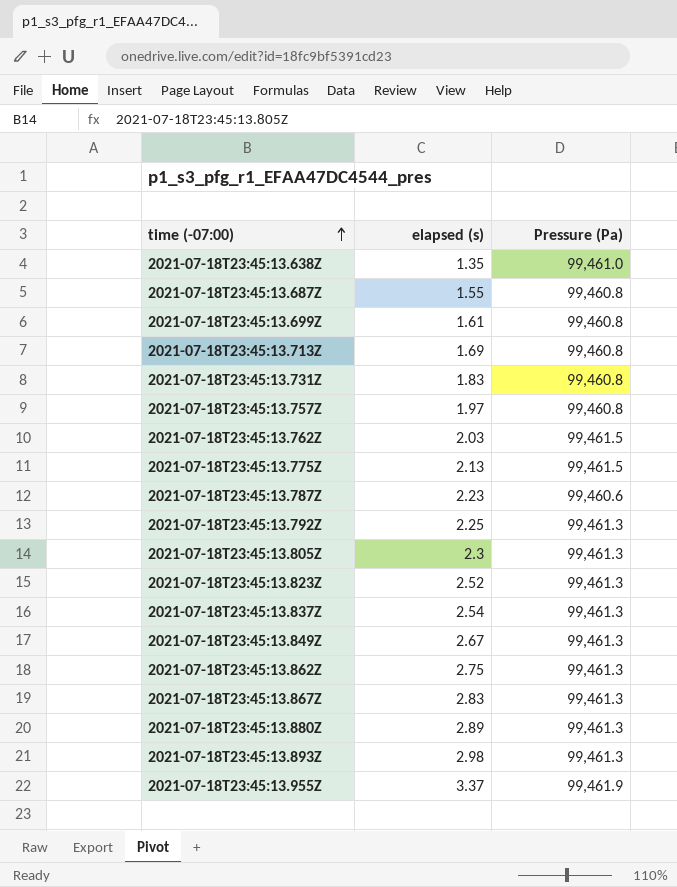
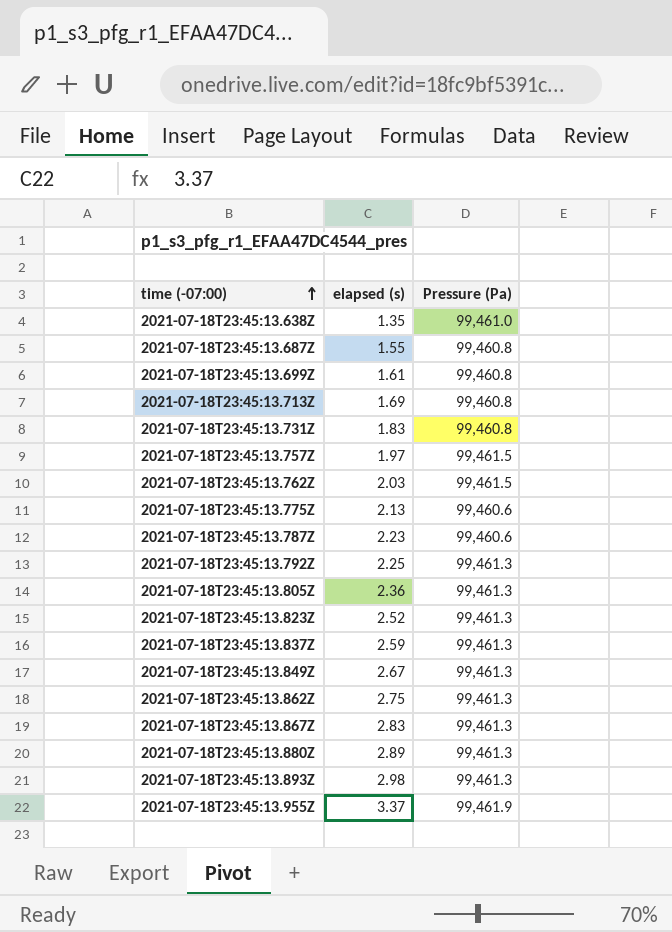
2021-07-18T23:45:13.757Z | Pressure (Pa): 99,460.8 -> 99,461.5
2021-07-18T23:45:13.775Z | Pressure (Pa): 99,461.5 -> 99,460.6
2021-07-18T23:45:13.805Z | elapsed (s): 2.3 -> 2.36
2021-07-18T23:45:13.837Z | elapsed (s): 2.54 -> 2.59

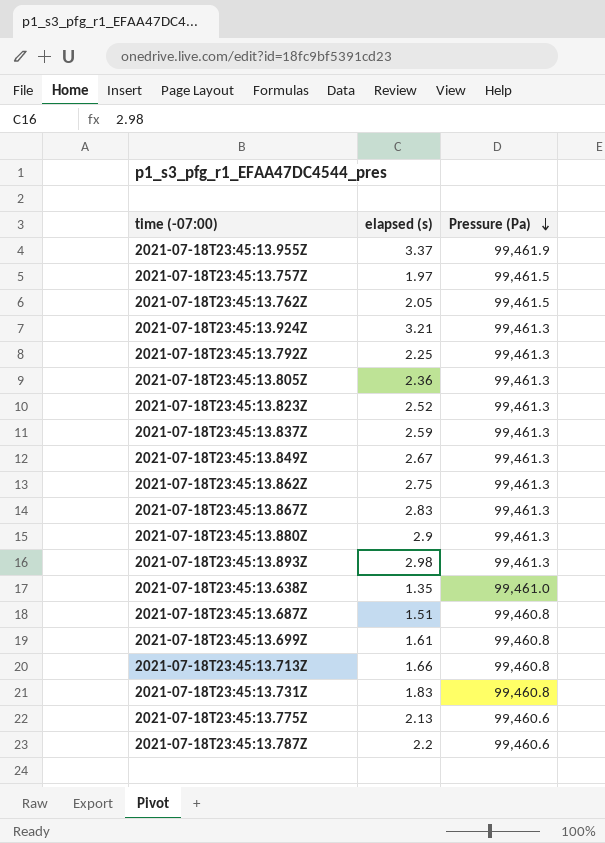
row order: time (-07:00) ascending -> Pressure (Pa) descending
2021-07-18T23:45:13.762Z | elapsed (s): 2.03 -> 2.05
row 2021-07-18T23:45:13.924Z: none -> 3.21 | 99,461.3
2021-07-18T23:45:13.880Z | elapsed (s): 2.89 -> 2.9
2021-07-18T23:45:13.687Z | elapsed (s): 1.55 -> 1.51
2021-07-18T23:45:13.713Z | elapsed (s): 1.69 -> 1.66
2021-07-18T23:45:13.787Z | elapsed (s): 2.23 -> 2.2

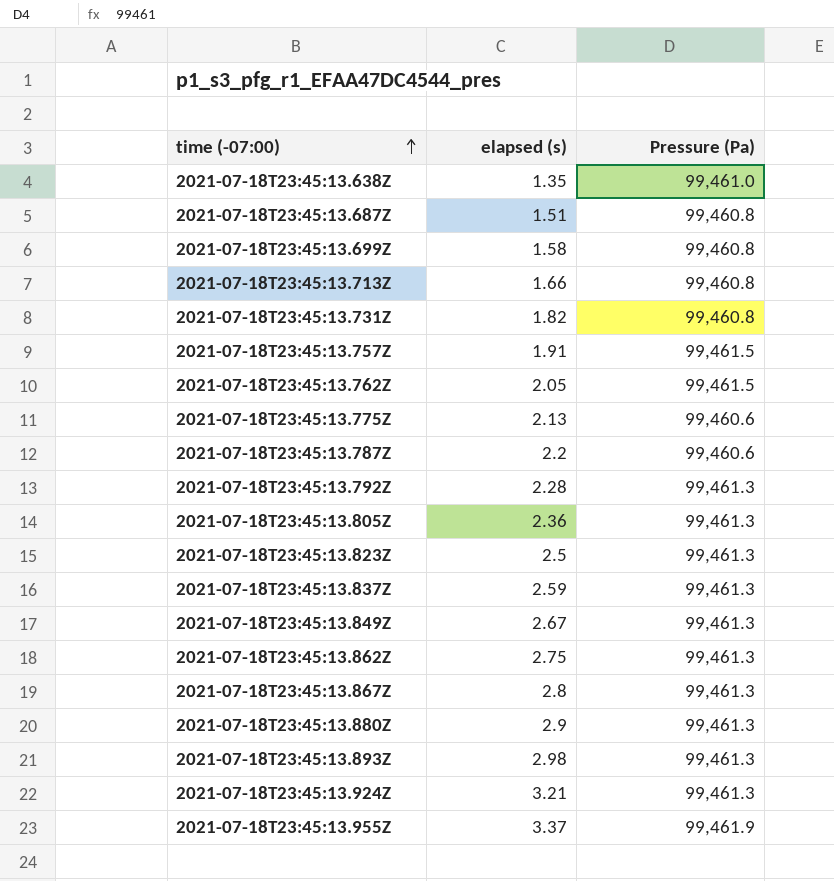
row order: Pressure (Pa) descending -> time (-07:00) ascending
2021-07-18T23:45:13.699Z | elapsed (s): 1.61 -> 1.58
2021-07-18T23:45:13.731Z | elapsed (s): 1.83 -> 1.82
2021-07-18T23:45:13.757Z | elapsed (s): 1.97 -> 1.91
2021-07-18T23:45:13.792Z | elapsed (s): 2.25 -> 2.28
2021-07-18T23:45:13.823Z | elapsed (s): 2.52 -> 2.5
2021-07-18T23:45:13.867Z | elapsed (s): 2.83 -> 2.8

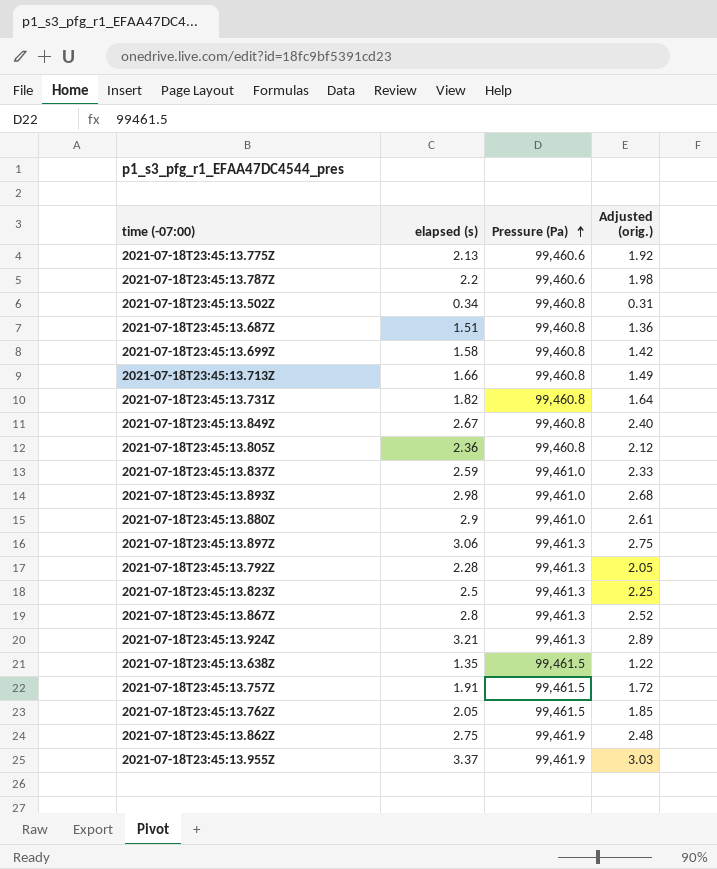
row order: time (-07:00) ascending -> Pressure (Pa) ascending
column Adjusted (orig.) | formula: none -> [elapsed (s)] * 0.9
row 2021-07-18T23:45:13.502Z: none -> 0.34 | 99,460.8 | 0.31
2021-07-18T23:45:13.849Z | Pressure (Pa): 99,461.3 -> 99,460.8
2021-07-18T23:45:13.805Z | Pressure (Pa): 99,461.3 -> 99,460.8
2021-07-18T23:45:13.837Z | Pressure (Pa): 99,461.3 -> 99,461.0
2021-07-18T23:45:13.893Z | Pressure (Pa): 99,461.3 -> 99,461.0
2021-07-18T23:45:13.880Z | Pressure (Pa): 99,461.3 -> 99,461.0
row 2021-07-18T23:45:13.897Z: none -> 3.06 | 99,461.3 | 2.75
2021-07-18T23:45:13.638Z | Pressure (Pa): 99,461.0 -> 99,461.5
2021-07-18T23:45:13.862Z | Pressure (Pa): 99,461.3 -> 99,461.9

